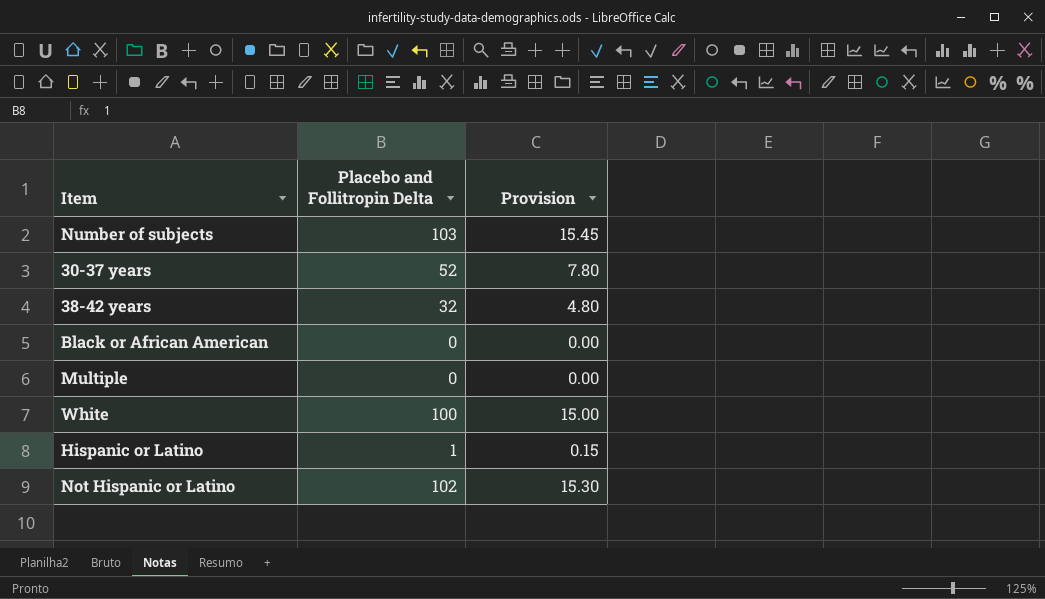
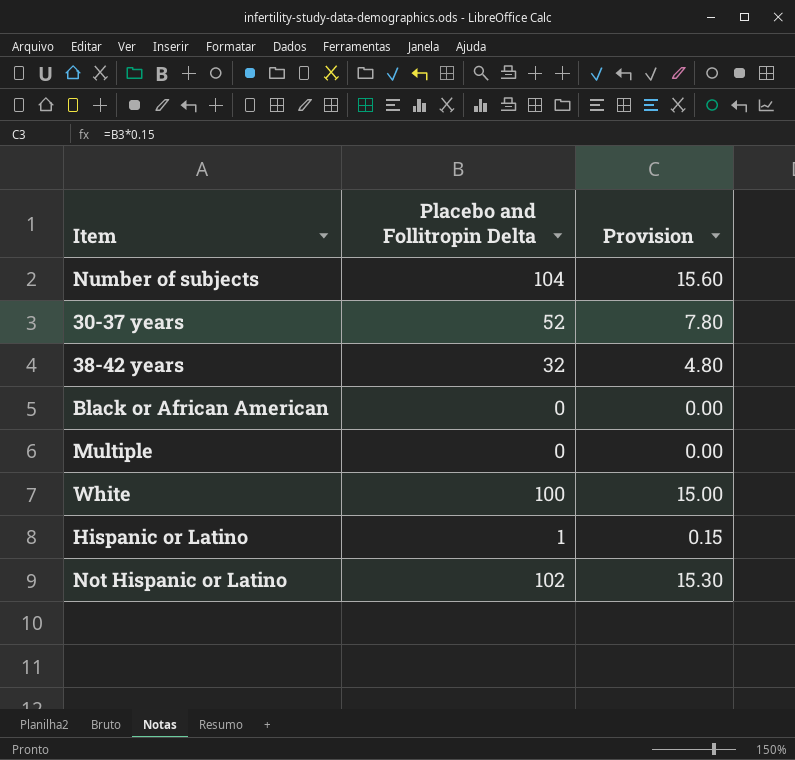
Number of subjects | Placebo and Follitropin Delta: 103 -> 104
Number of subjects | Provision: 15.45 -> 15.60

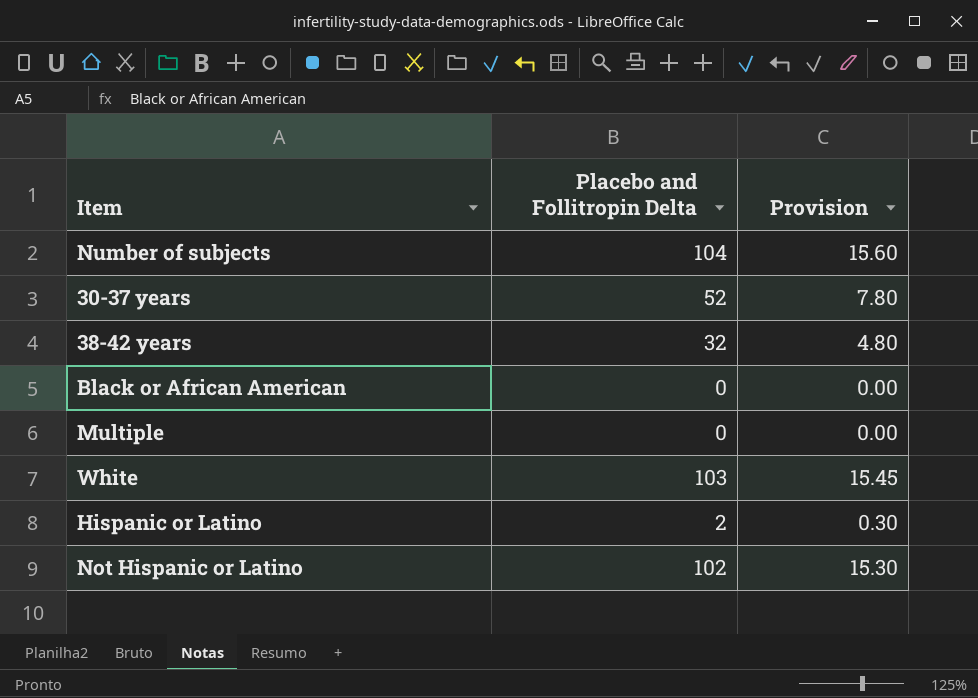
White | Placebo and Follitropin Delta: 100 -> 103
White | Provision: 15.00 -> 15.45
Hispanic or Latino | Placebo and Follitropin Delta: 1 -> 2
Hispanic or Latino | Provision: 0.15 -> 0.30

